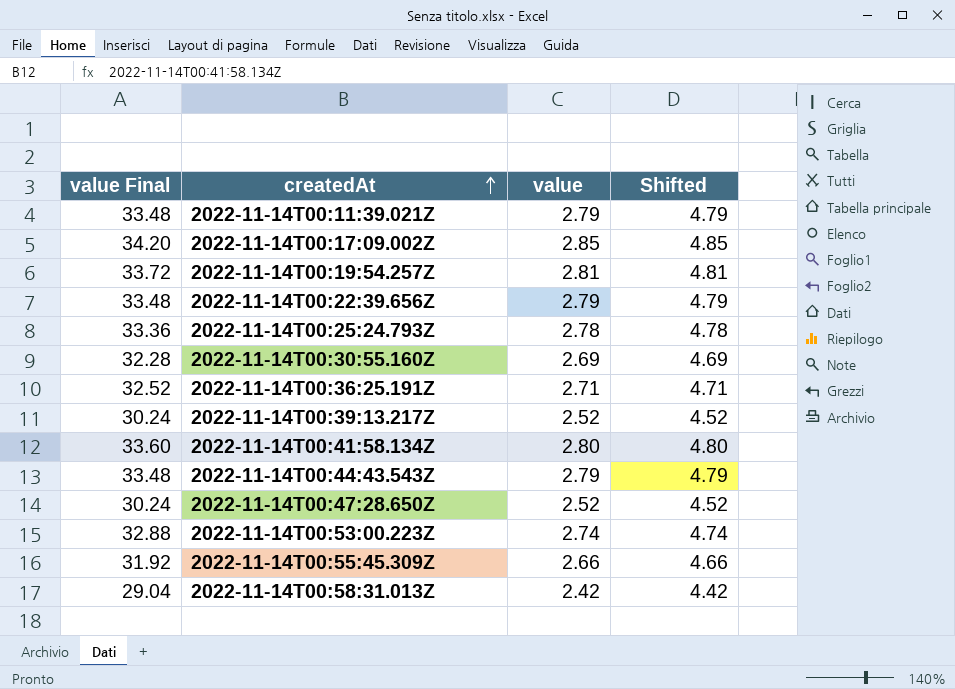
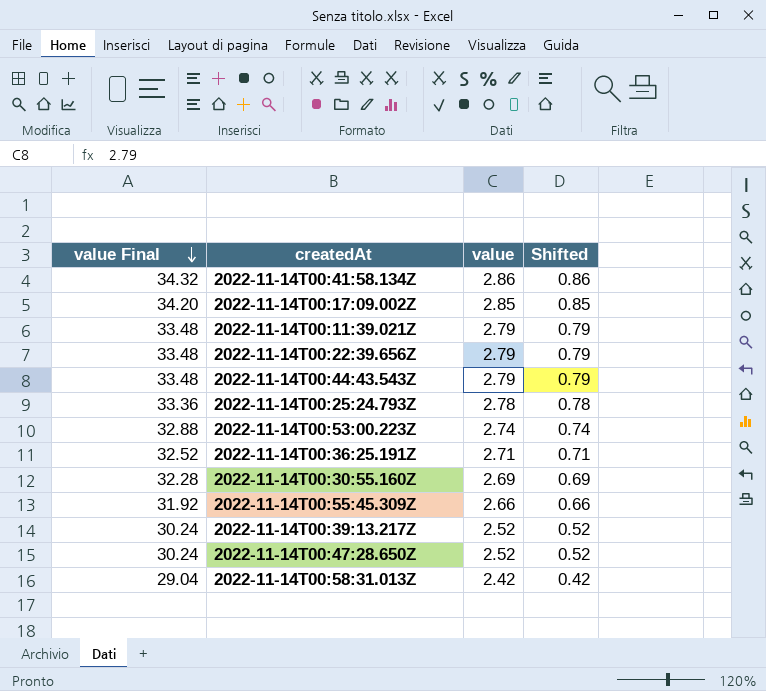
row order: createdAt ascending -> value Final descending
column Shifted | formula: [value] + 2 -> [value] - 2
row 2022-11-14T00:19:54.257Z: 33.72 | 2.81 | 4.81 -> none
2022-11-14T00:41:58.134Z | value Final: 33.60 -> 34.32
2022-11-14T00:41:58.134Z | value: 2.80 -> 2.86

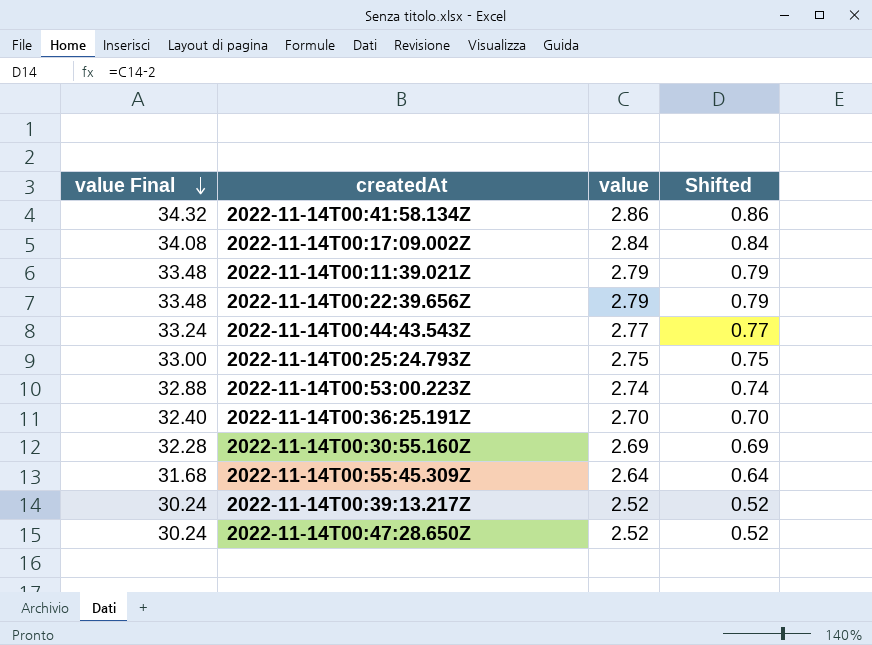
row 2022-11-14T00:58:31.013Z: 29.04 | 2.42 | 0.42 -> none
2022-11-14T00:17:09.002Z | value Final: 34.20 -> 34.08
2022-11-14T00:17:09.002Z | value: 2.85 -> 2.84
2022-11-14T00:17:09.002Z | Shifted: 0.85 -> 0.84
2022-11-14T00:44:43.543Z | value Final: 33.48 -> 33.24
2022-11-14T00:44:43.543Z | value: 2.79 -> 2.77
2022-11-14T00:44:43.543Z | Shifted: 0.79 -> 0.77
2022-11-14T00:25:24.793Z | value Final: 33.36 -> 33.00
2022-11-14T00:25:24.793Z | value: 2.78 -> 2.75
2022-11-14T00:25:24.793Z | Shifted: 0.78 -> 0.75
2022-11-14T00:36:25.191Z | value Final: 32.52 -> 32.40
2022-11-14T00:36:25.191Z | value: 2.71 -> 2.70
2022-11-14T00:36:25.191Z | Shifted: 0.71 -> 0.70
2022-11-14T00:55:45.309Z | value Final: 31.92 -> 31.68
2022-11-14T00:55:45.309Z | value: 2.66 -> 2.64
2022-11-14T00:55:45.309Z | Shifted: 0.66 -> 0.64

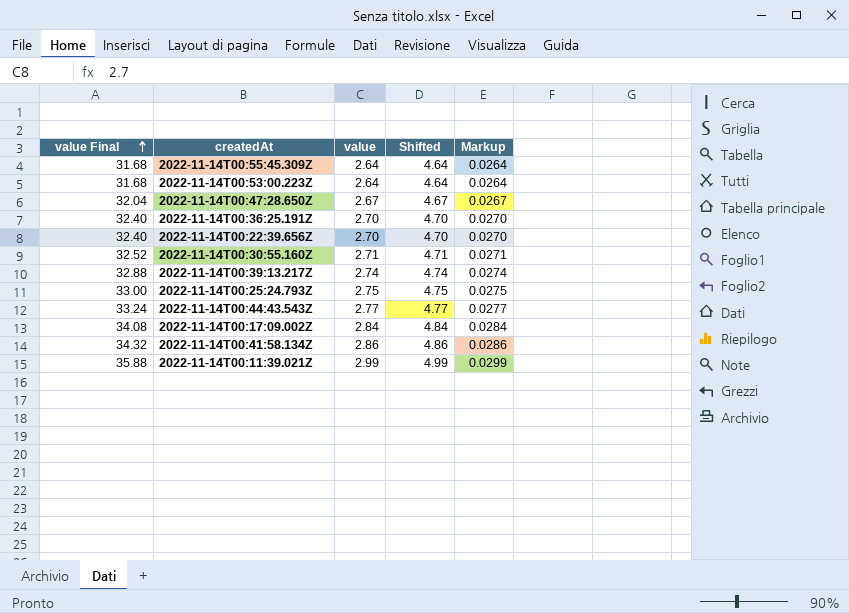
row order: value Final descending -> value Final ascending
column Shifted | formula: [value] - 2 -> [value] + 2
column Markup | formula: none -> [value] * 0.01
2022-11-14T00:53:00.223Z | value Final: 32.88 -> 31.68
2022-11-14T00:53:00.223Z | value: 2.74 -> 2.64
2022-11-14T00:47:28.650Z | value Final: 30.24 -> 32.04
2022-11-14T00:47:28.650Z | value: 2.52 -> 2.67
2022-11-14T00:22:39.656Z | value Final: 33.48 -> 32.40
2022-11-14T00:22:39.656Z | value: 2.79 -> 2.70
2022-11-14T00:30:55.160Z | value Final: 32.28 -> 32.52
2022-11-14T00:30:55.160Z | value: 2.69 -> 2.71
2022-11-14T00:39:13.217Z | value Final: 30.24 -> 32.88
2022-11-14T00:39:13.217Z | value: 2.52 -> 2.74
2022-11-14T00:11:39.021Z | value Final: 33.48 -> 35.88
2022-11-14T00:11:39.021Z | value: 2.79 -> 2.99

